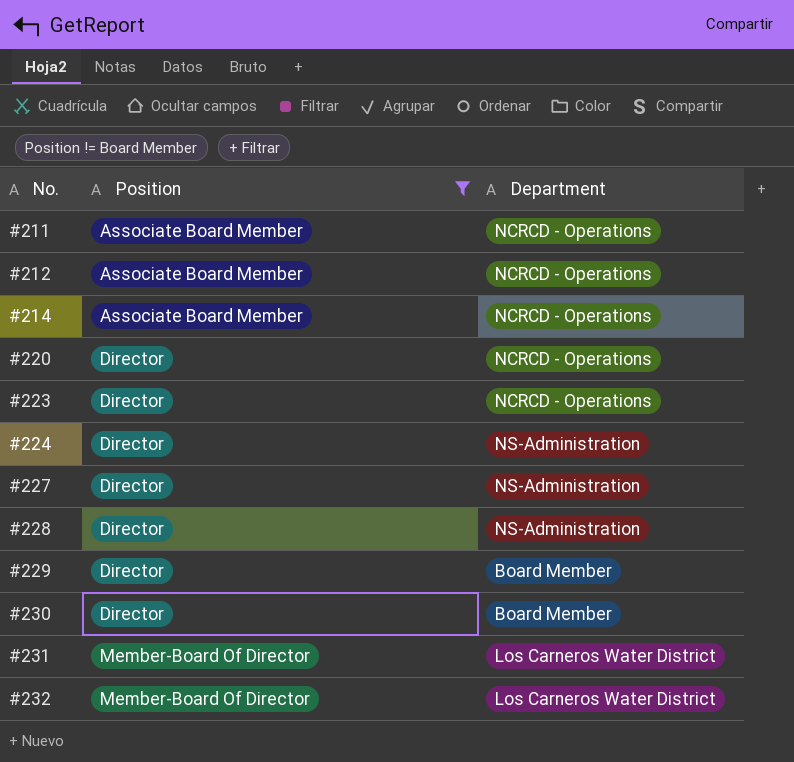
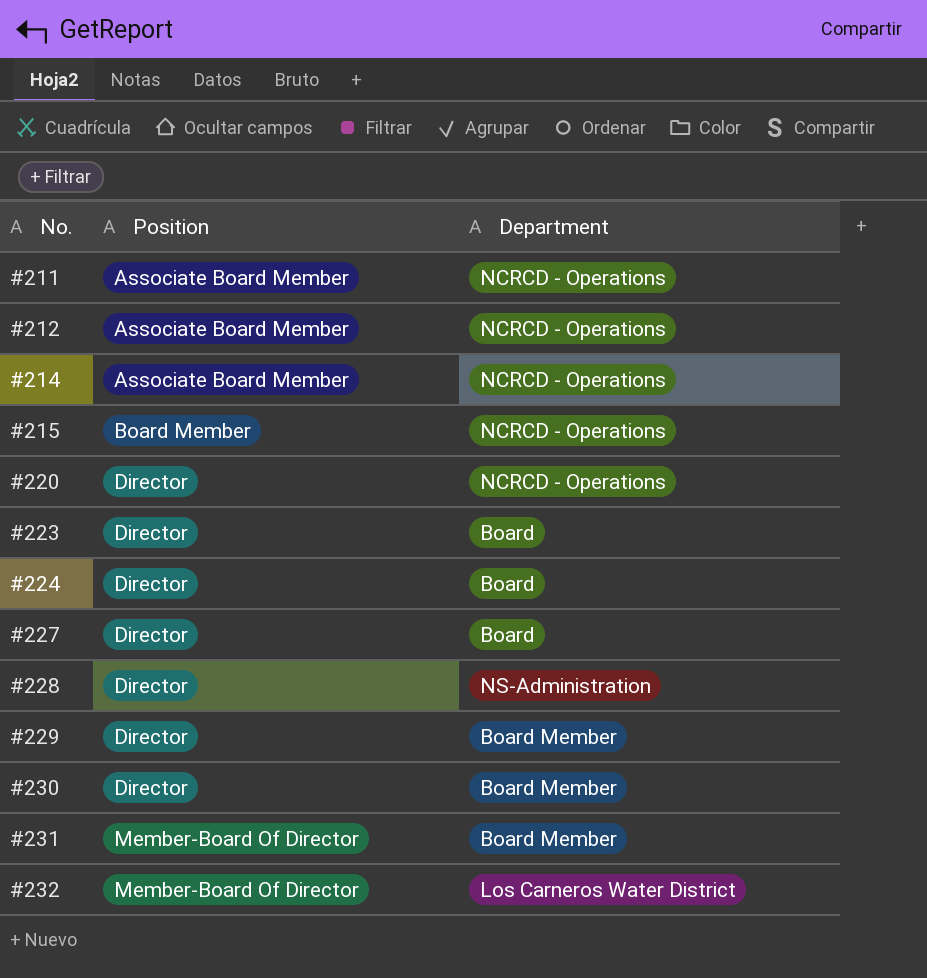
filter: Position != Board Member -> none
#223 | Department: NCRCD - Operations -> Board
#224 | Department: NS-Administration -> Board
#227 | Department: NS-Administration -> Board
#231 | Department: Los Carneros Water District -> Board Member

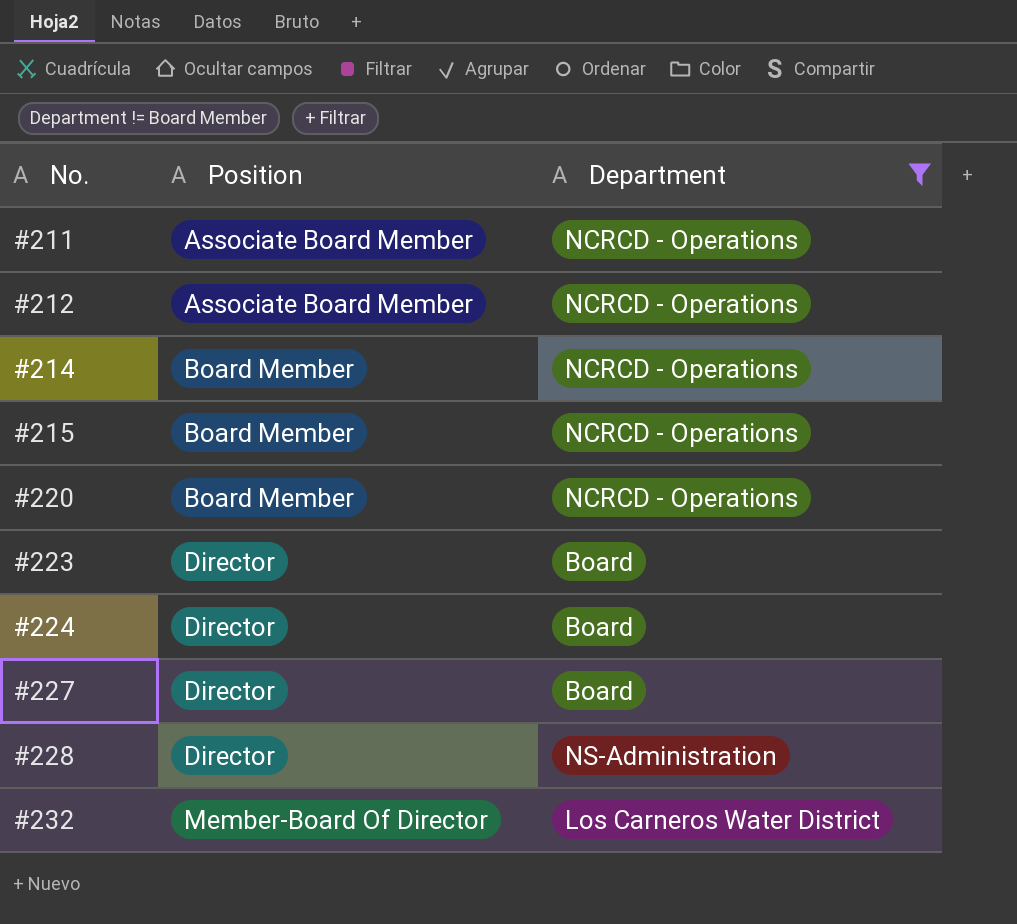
filter: none -> Department != Board Member
#214 | Position: Associate Board Member -> Board Member
#220 | Position: Director -> Board Member

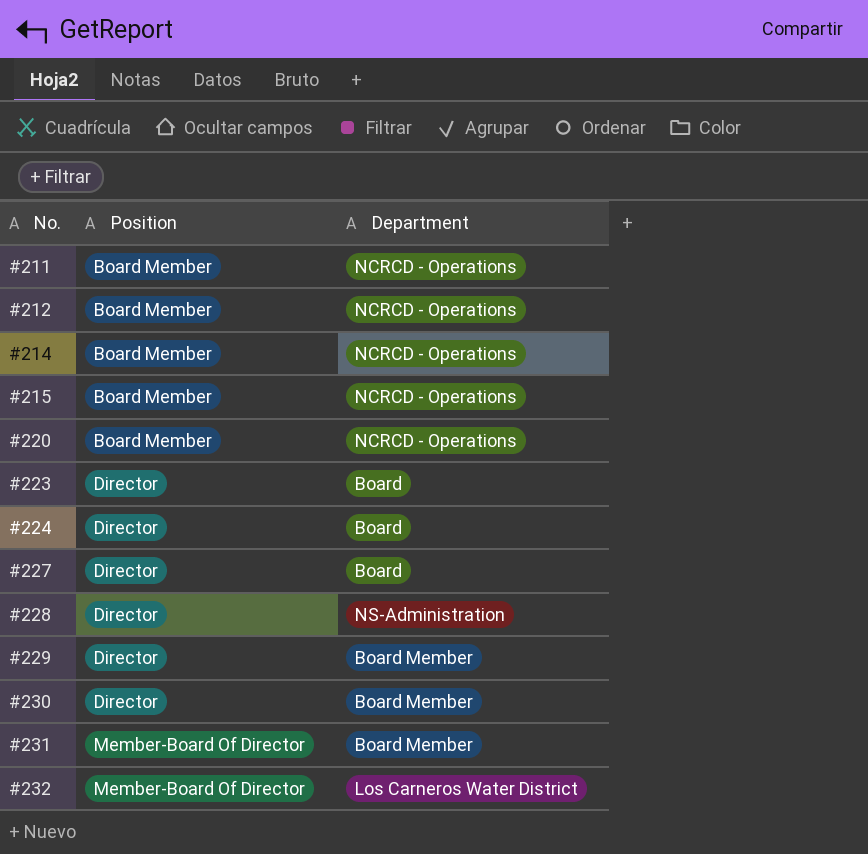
filter: Department != Board Member -> none
#211 | Position: Associate Board Member -> Board Member
#212 | Position: Associate Board Member -> Board Member

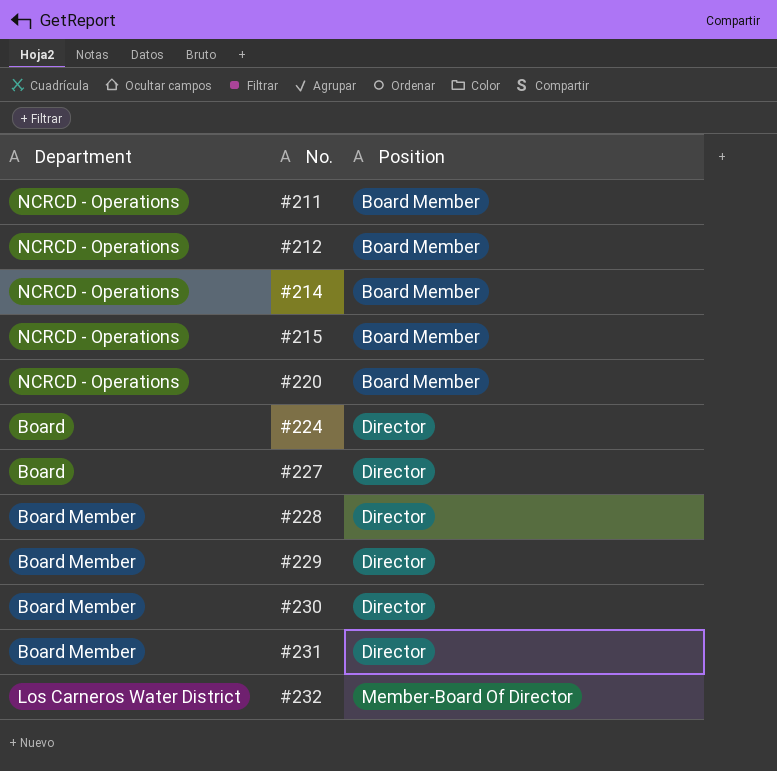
column Department | position: 3 -> 1
row #223: Director | Board -> none
#228 | Department: NS-Administration -> Board Member
#231 | Position: Member-Board Of Director -> Director

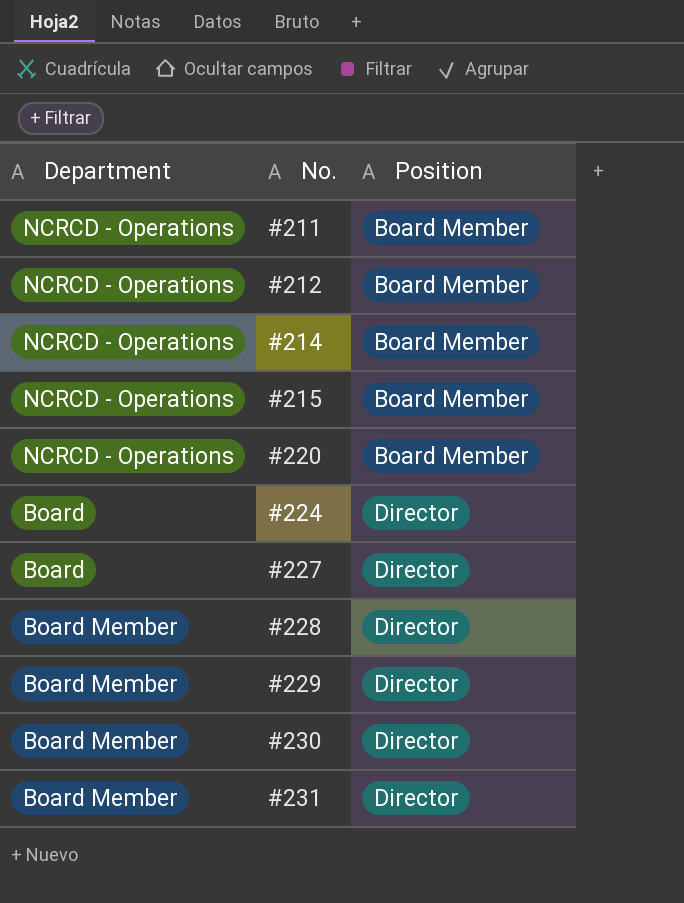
row #232: Los Carneros Water District | Member-Board Of Director -> none

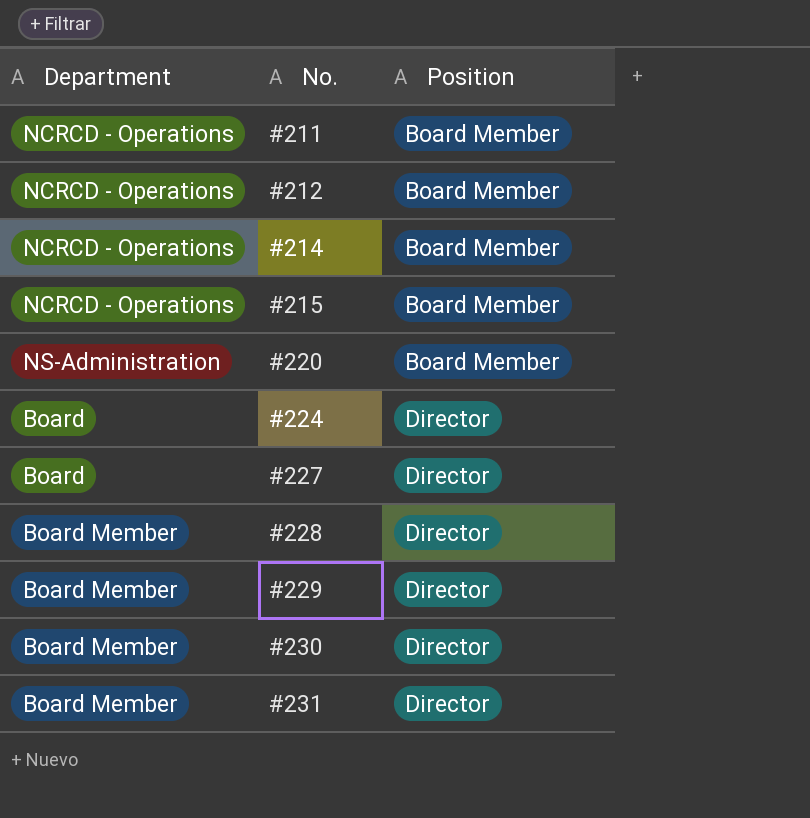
#220 | Department: NCRCD - Operations -> NS-Administration

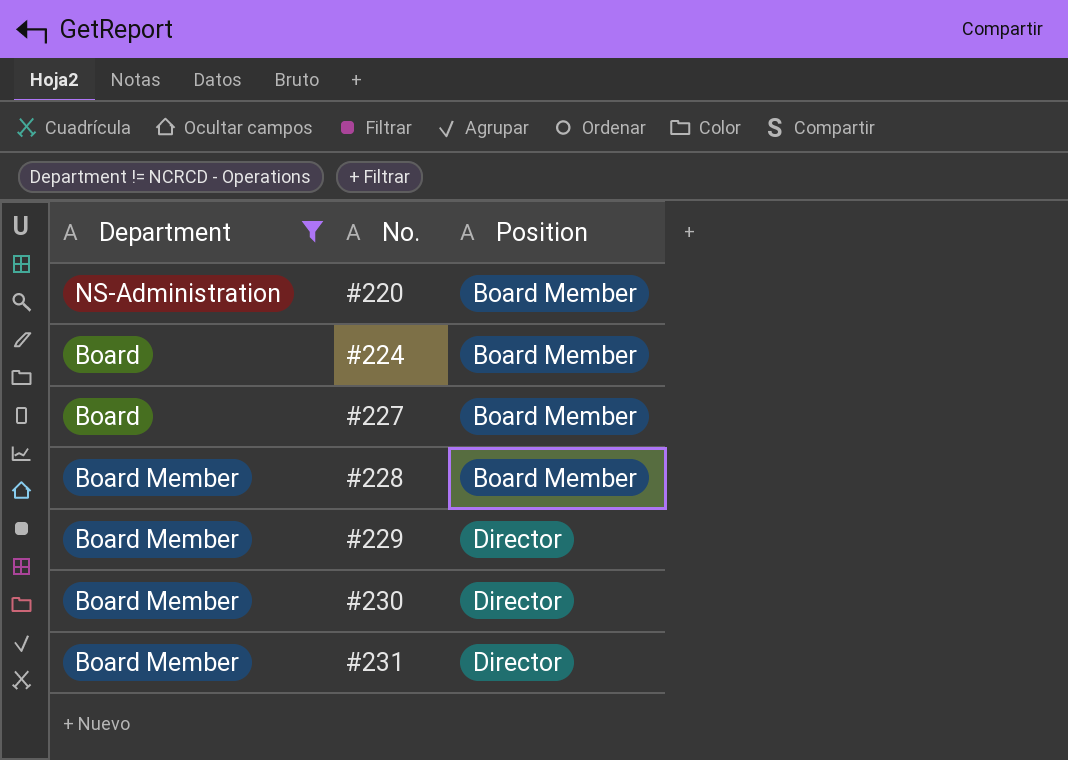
filter: none -> Department != NCRCD - Operations
#224 | Position: Director -> Board Member
#227 | Position: Director -> Board Member
#228 | Position: Director -> Board Member

